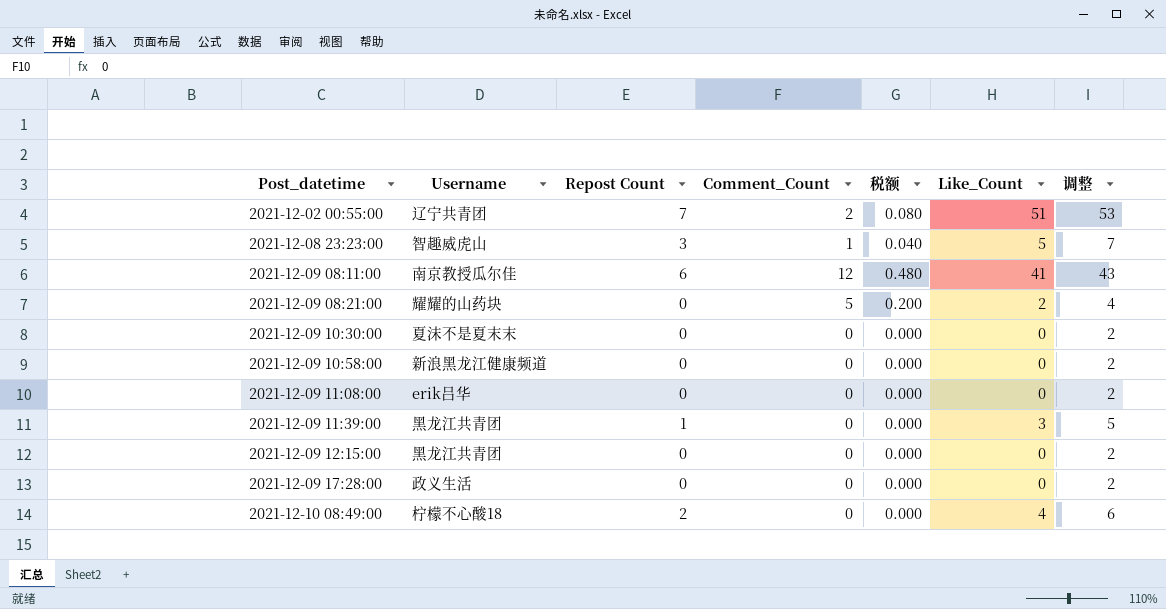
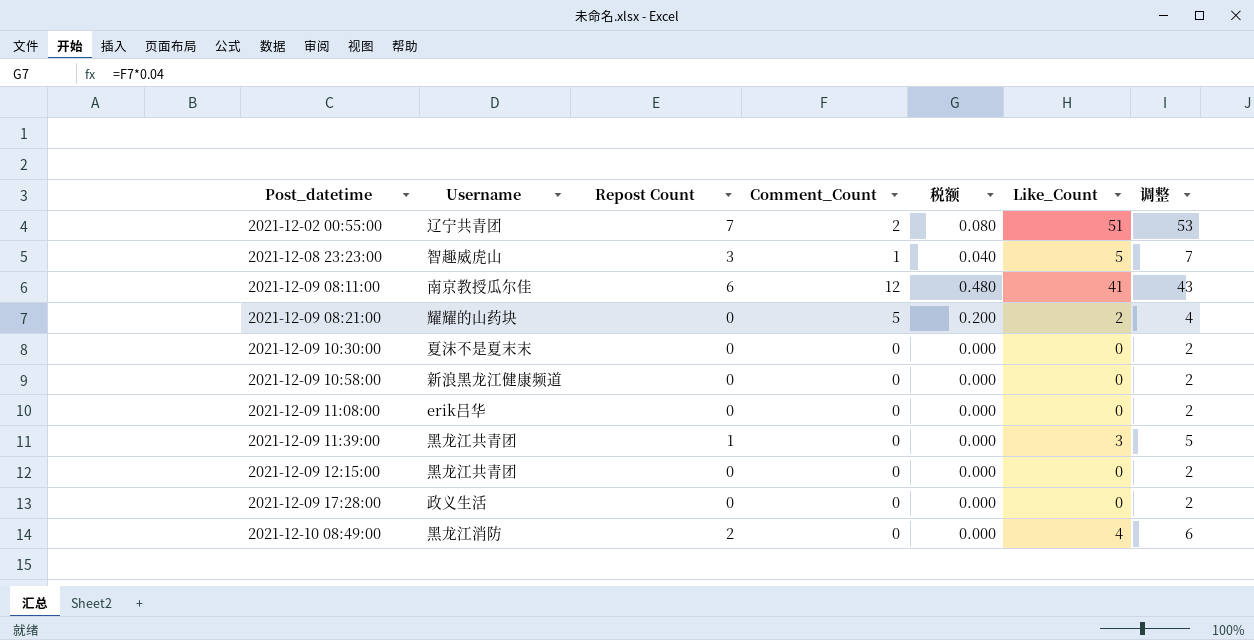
2021-12-10 08:49:00 | Username: 柠檬不心酸18 -> 黑龙江消防

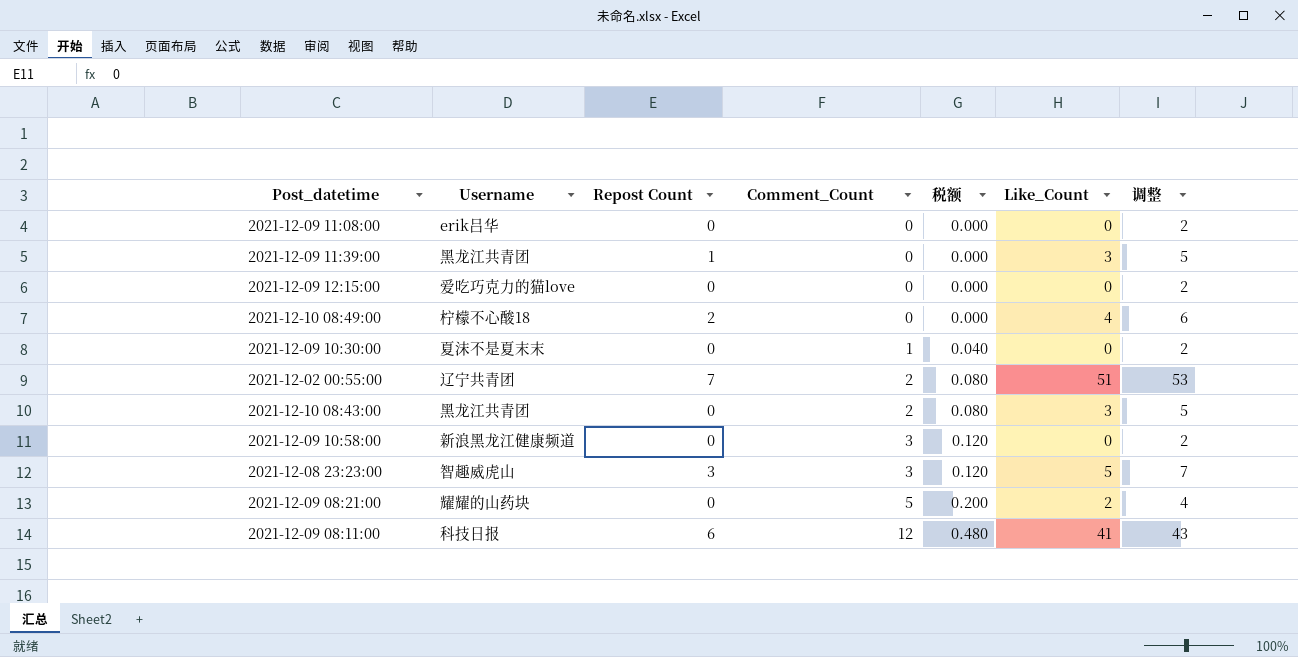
row order: Post_datetime ascending -> Comment_Count ascending
row 2021-12-09 17:28:00: 政义生活 | 0 | 0 | 0.000 | 0 | 2 -> none
2021-12-09 12:15:00 | Username: 黑龙江共青团 -> 爱吃巧克力的猫love
2021-12-10 08:49:00 | Username: 黑龙江消防 -> 柠檬不心酸18
2021-12-09 10:30:00 | Comment_Count: 0 -> 1
2021-12-09 10:30:00 | 税额: 0.000 -> 0.040
row 2021-12-10 08:43:00: none -> 黑龙江共青团 | 0 | 2 | 0.080 | 3 | 5
2021-12-09 10:58:00 | Comment_Count: 0 -> 3
2021-12-09 10:58:00 | 税额: 0.000 -> 0.120
2021-12-08 23:23:00 | Comment_Count: 1 -> 3
2021-12-08 23:23:00 | 税额: 0.040 -> 0.120
2021-12-09 08:11:00 | Username: 南京教授瓜尔佳 -> 科技日报

